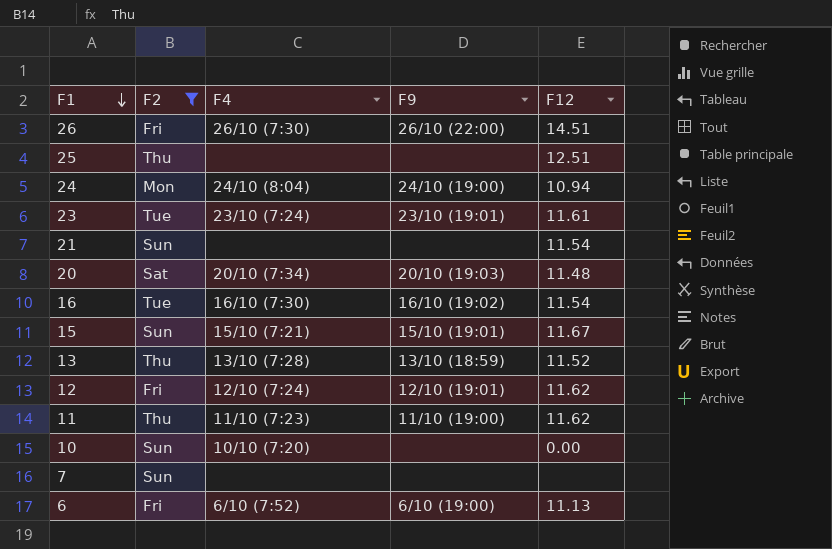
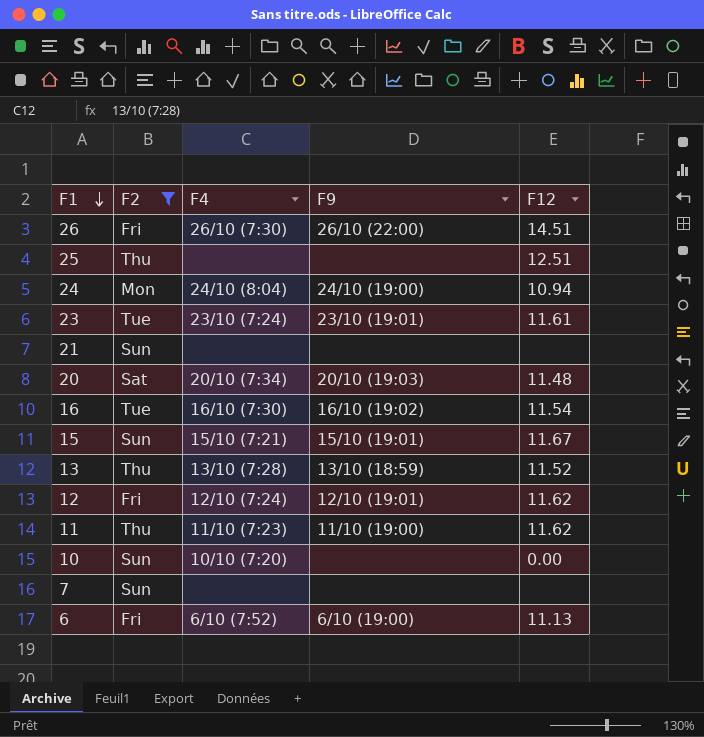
21 | F12: 11.54 -> none

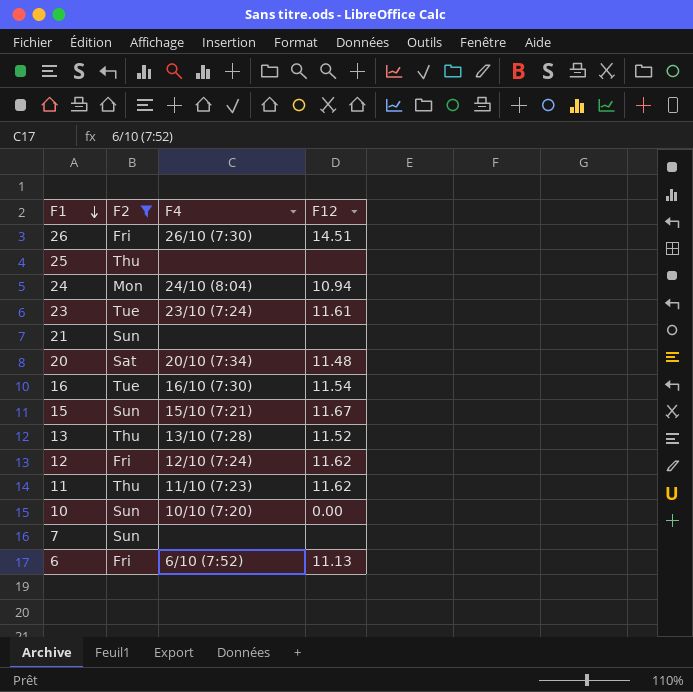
column F9 | position: 4 -> none
25 | F12: 12.51 -> none

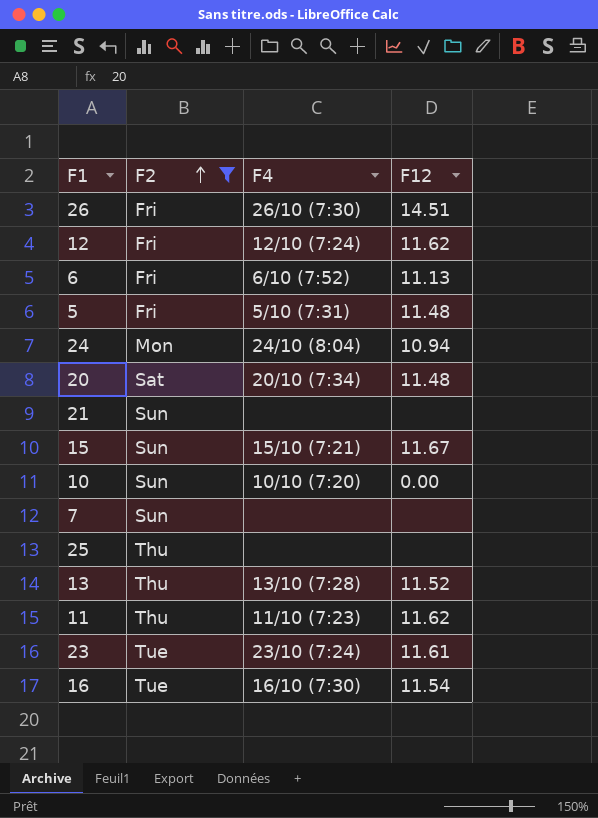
row order: F1 descending -> F2 ascending
row 5: none -> Fri | 5/10 (7:31) | 11.48

